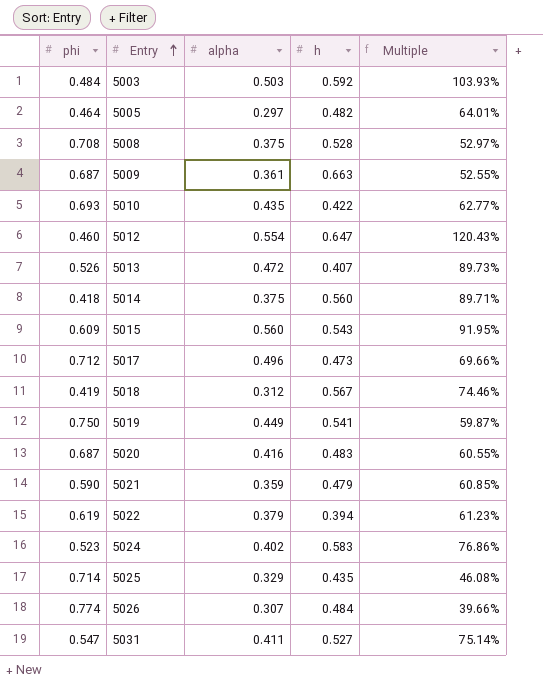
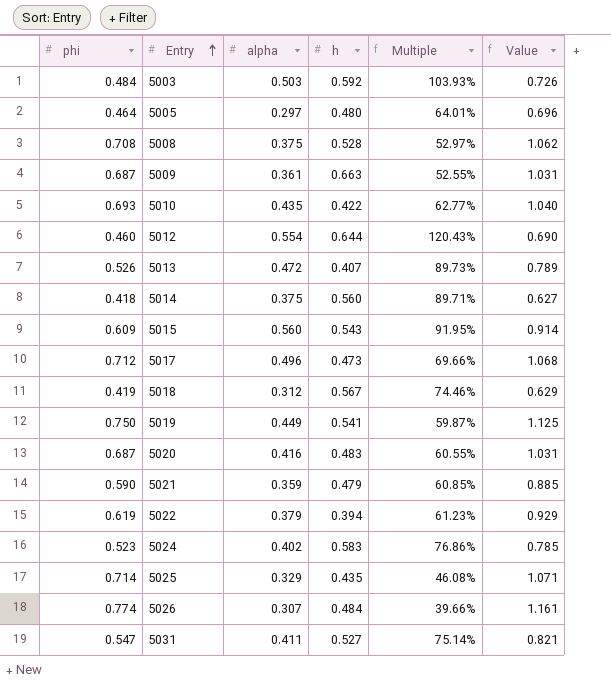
column Value | formula: none -> [phi] * 1.5
5005 | h: 0.482 -> 0.480
5012 | h: 0.647 -> 0.644

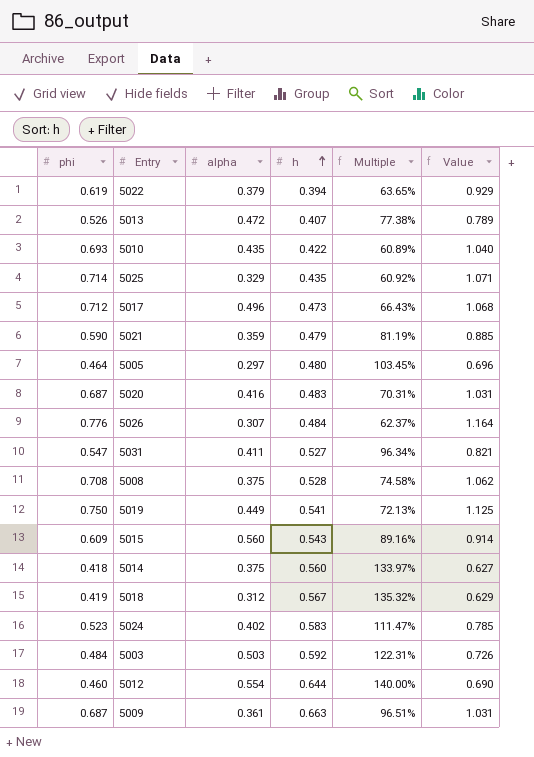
row order: Entry ascending -> h ascending
column Multiple | formula: [alpha] / [phi] -> [h] / [phi]
5026 | phi: 0.774 -> 0.776
5026 | Value: 1.161 -> 1.164

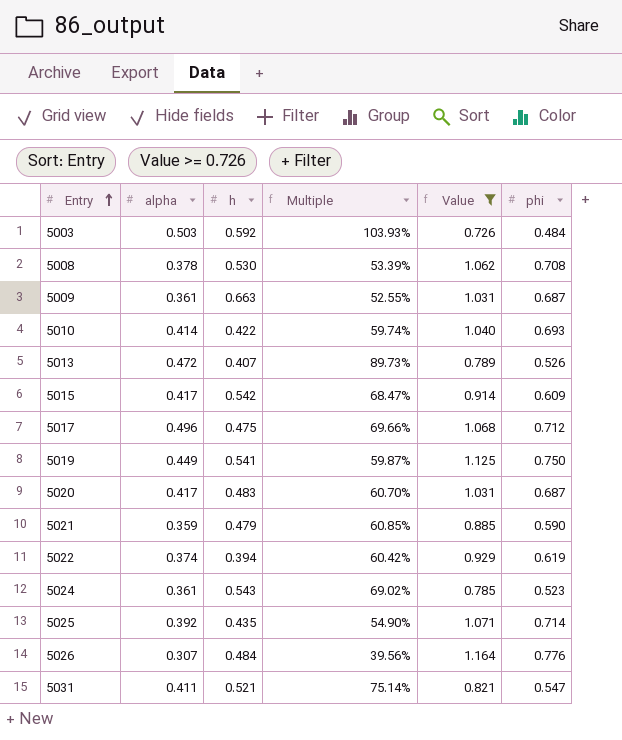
filter: none -> Value >= 0.726
row order: h ascending -> Entry ascending
column Multiple | formula: [h] / [phi] -> [alpha] / [phi]
column phi | position: 1 -> 6
5008 | alpha: 0.375 -> 0.378
5008 | h: 0.528 -> 0.530
5010 | alpha: 0.435 -> 0.414
5015 | alpha: 0.560 -> 0.417
5015 | h: 0.543 -> 0.542
5017 | h: 0.473 -> 0.475
5020 | alpha: 0.416 -> 0.417
5022 | alpha: 0.379 -> 0.374
5024 | alpha: 0.402 -> 0.361
5024 | h: 0.583 -> 0.543
5025 | alpha: 0.329 -> 0.392
5031 | h: 0.527 -> 0.521

